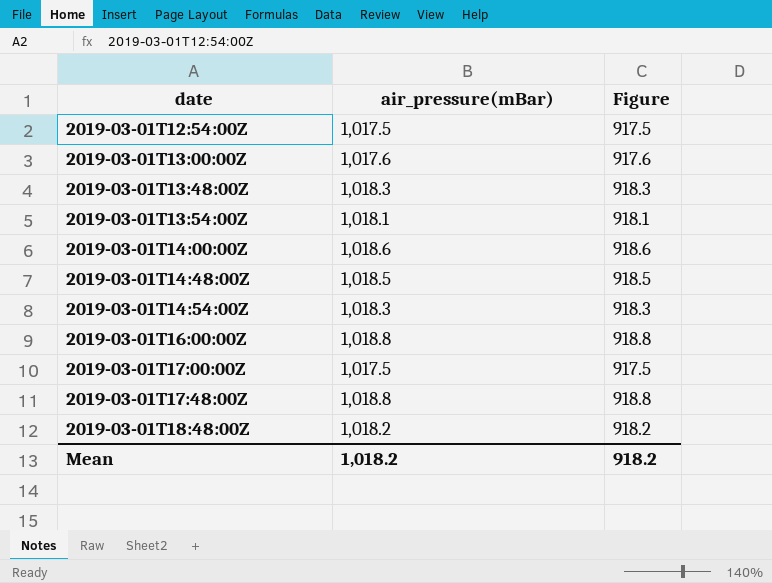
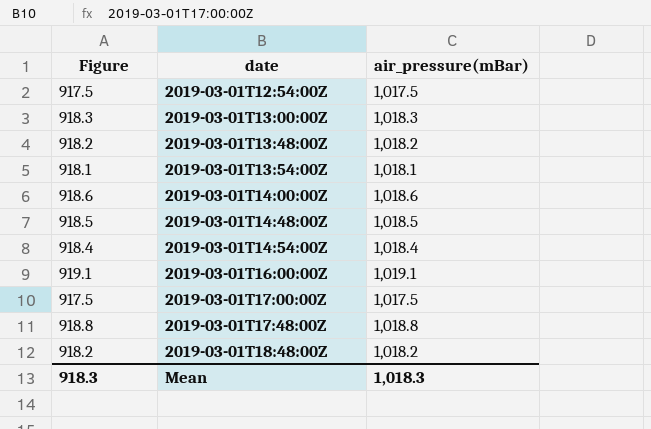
column Figure | position: 3 -> 1
2019-03-01T13:00:00Z | Figure: 917.6 -> 918.3
2019-03-01T13:00:00Z | air_pressure(mBar): 1,017.6 -> 1,018.3
2019-03-01T13:48:00Z | Figure: 918.3 -> 918.2
2019-03-01T13:48:00Z | air_pressure(mBar): 1,018.3 -> 1,018.2
2019-03-01T14:54:00Z | Figure: 918.3 -> 918.4
2019-03-01T14:54:00Z | air_pressure(mBar): 1,018.3 -> 1,018.4
2019-03-01T16:00:00Z | Figure: 918.8 -> 919.1
2019-03-01T16:00:00Z | air_pressure(mBar): 1,018.8 -> 1,019.1
Mean | Figure: 918.2 -> 918.3
Mean | air_pressure(mBar): 1,018.2 -> 1,018.3

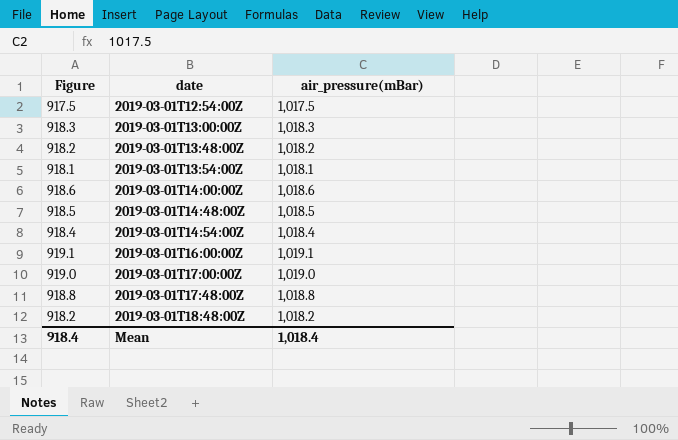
2019-03-01T17:00:00Z | Figure: 917.5 -> 919.0
2019-03-01T17:00:00Z | air_pressure(mBar): 1,017.5 -> 1,019.0
Mean | Figure: 918.3 -> 918.4
Mean | air_pressure(mBar): 1,018.3 -> 1,018.4

